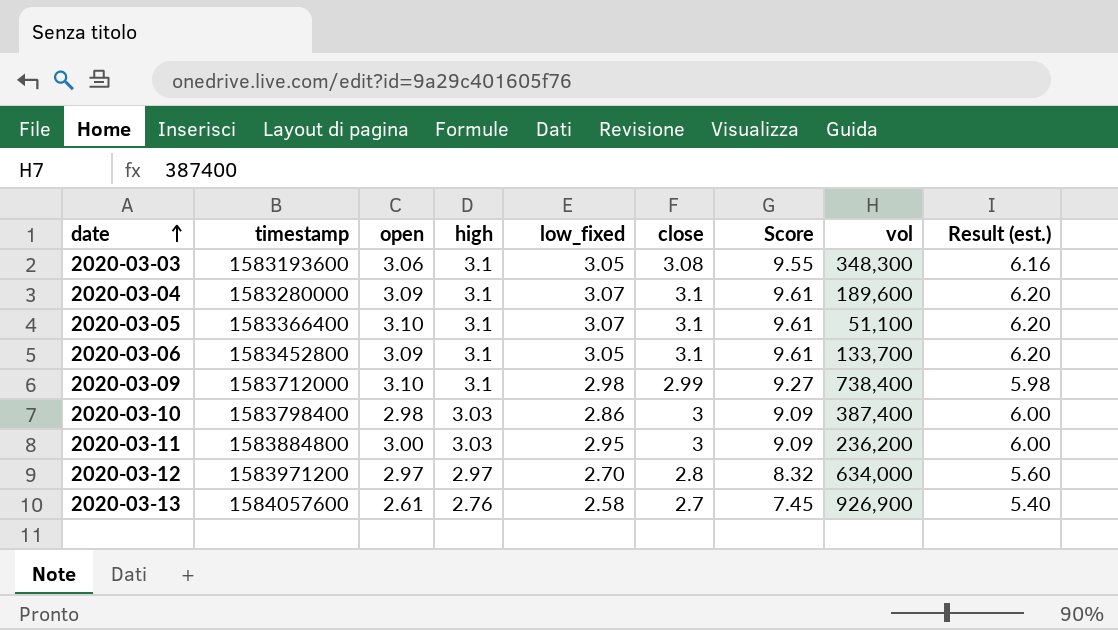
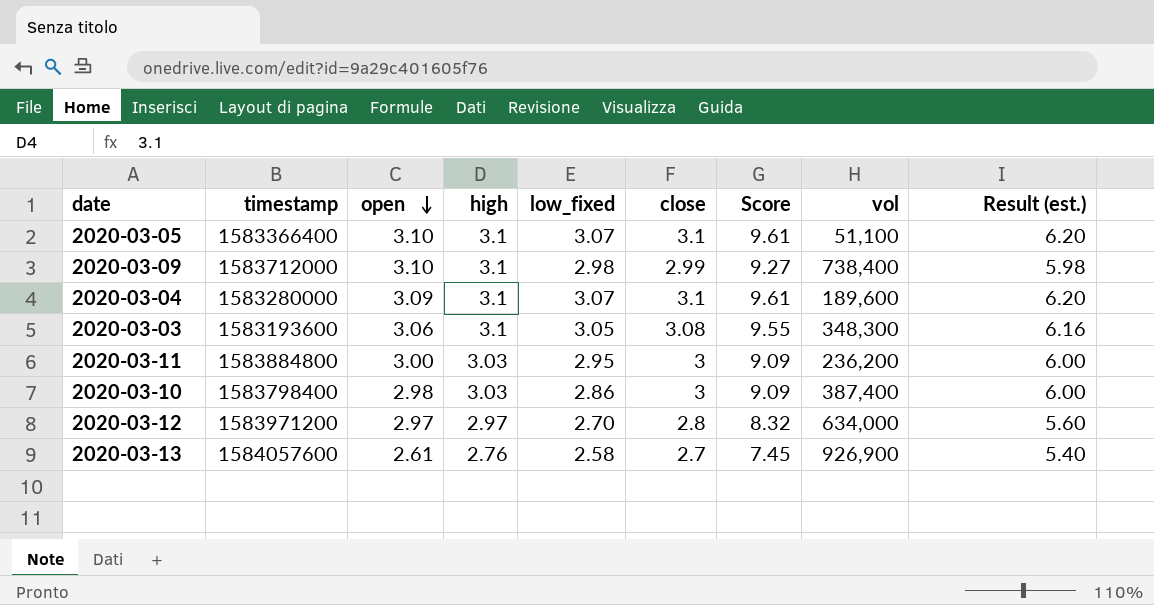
row order: date ascending -> open descending
row 2020-03-06: 1583452800 | 3.09 | 3.1 | 3.05 | 3.1 | 9.61 | 133,700 | 6.20 -> none

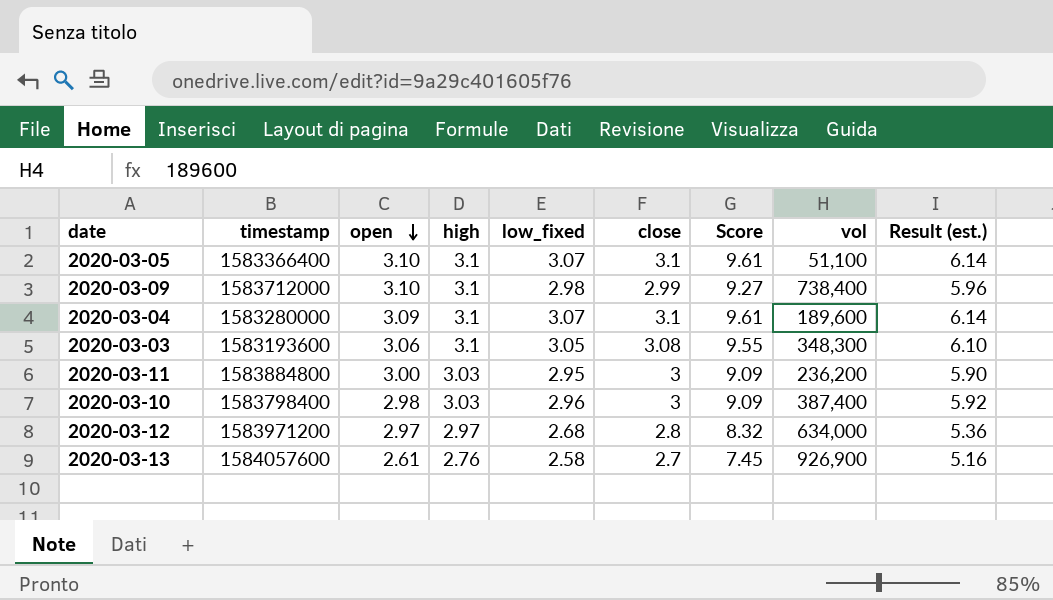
column Result (est.) | formula: [close] * 2 -> [low_fixed] * 2
2020-03-10 | low_fixed: 2.86 -> 2.96
2020-03-12 | low_fixed: 2.70 -> 2.68

